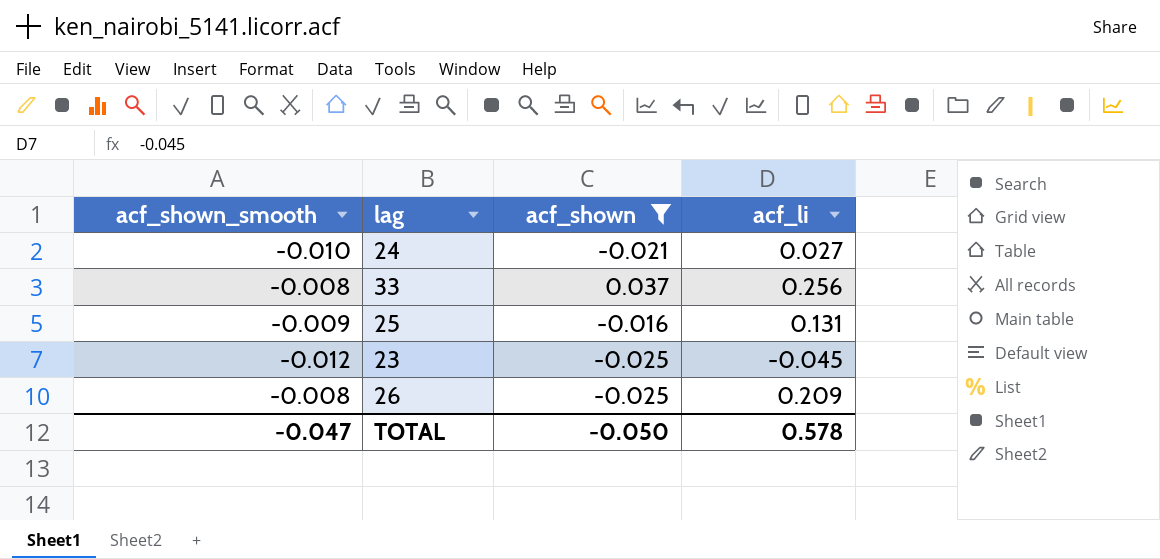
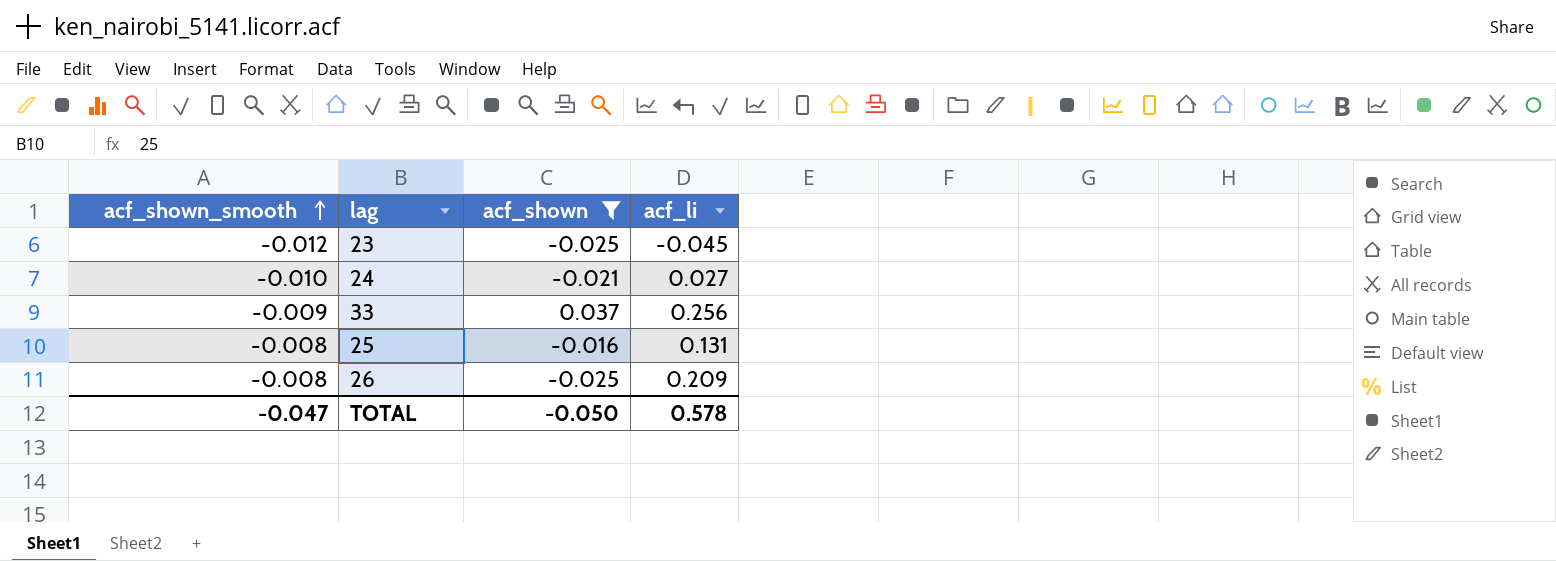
row order: none -> acf_shown_smooth ascending
33 | acf_shown_smooth: -0.008 -> -0.009
25 | acf_shown_smooth: -0.009 -> -0.008

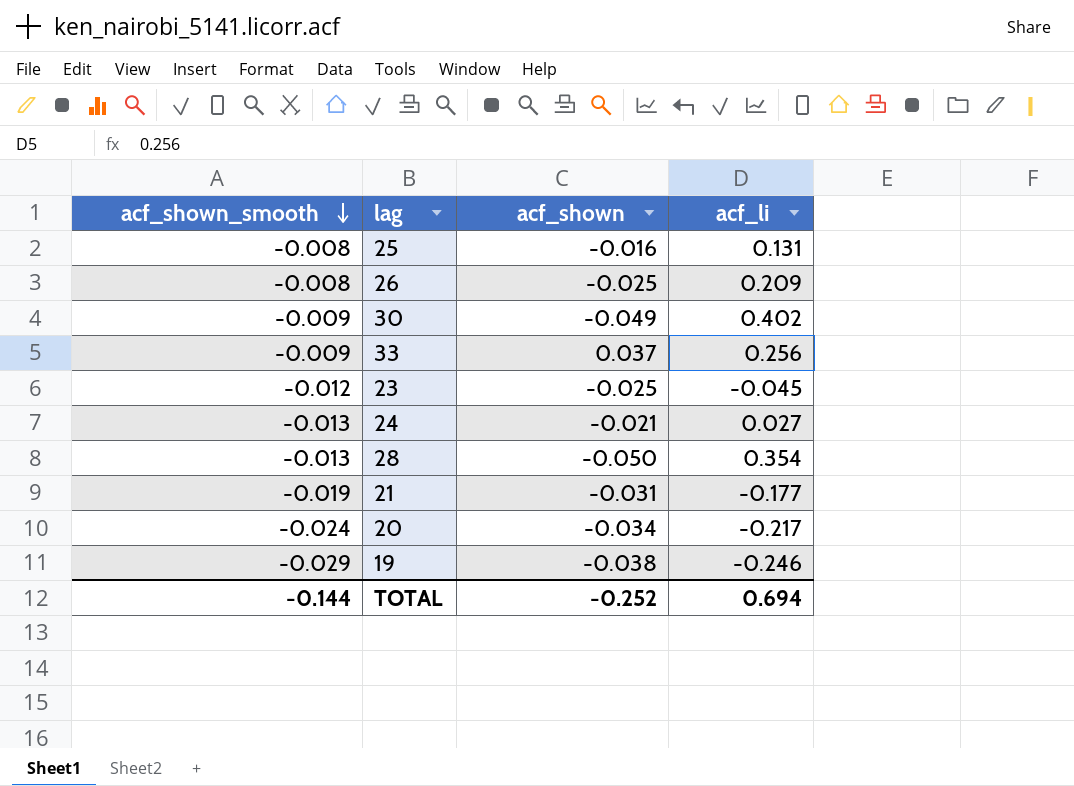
filter: acf_shown >= -0.025 -> none
row order: acf_shown_smooth ascending -> acf_shown_smooth descending
24 | acf_shown_smooth: -0.010 -> -0.013
TOTAL | acf_shown_smooth: -0.047 -> -0.144
TOTAL | acf_shown: -0.050 -> -0.252
TOTAL | acf_li: 0.578 -> 0.694

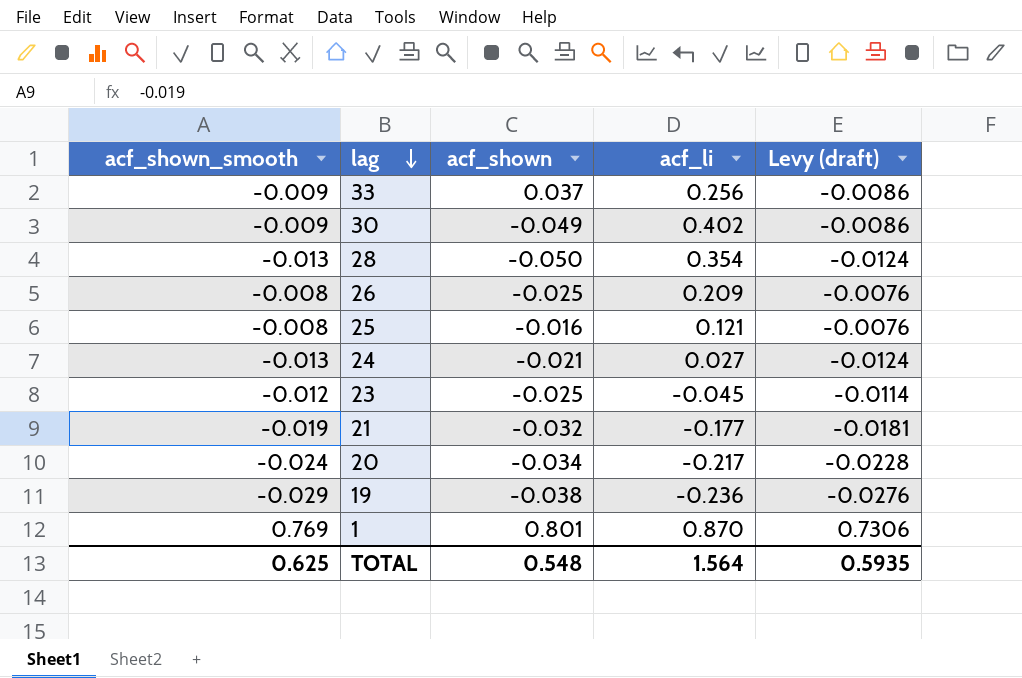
row order: acf_shown_smooth descending -> lag descending
column Levy (draft) | formula: none -> [acf_shown_smooth] * 0.95
25 | acf_li: 0.131 -> 0.121
21 | acf_shown: -0.031 -> -0.032
19 | acf_li: -0.246 -> -0.236
row 1: none -> 0.769 | 0.801 | 0.870 | 0.7306
TOTAL | acf_shown_smooth: -0.144 -> 0.625
TOTAL | acf_shown: -0.252 -> 0.548
TOTAL | acf_li: 0.694 -> 1.564

